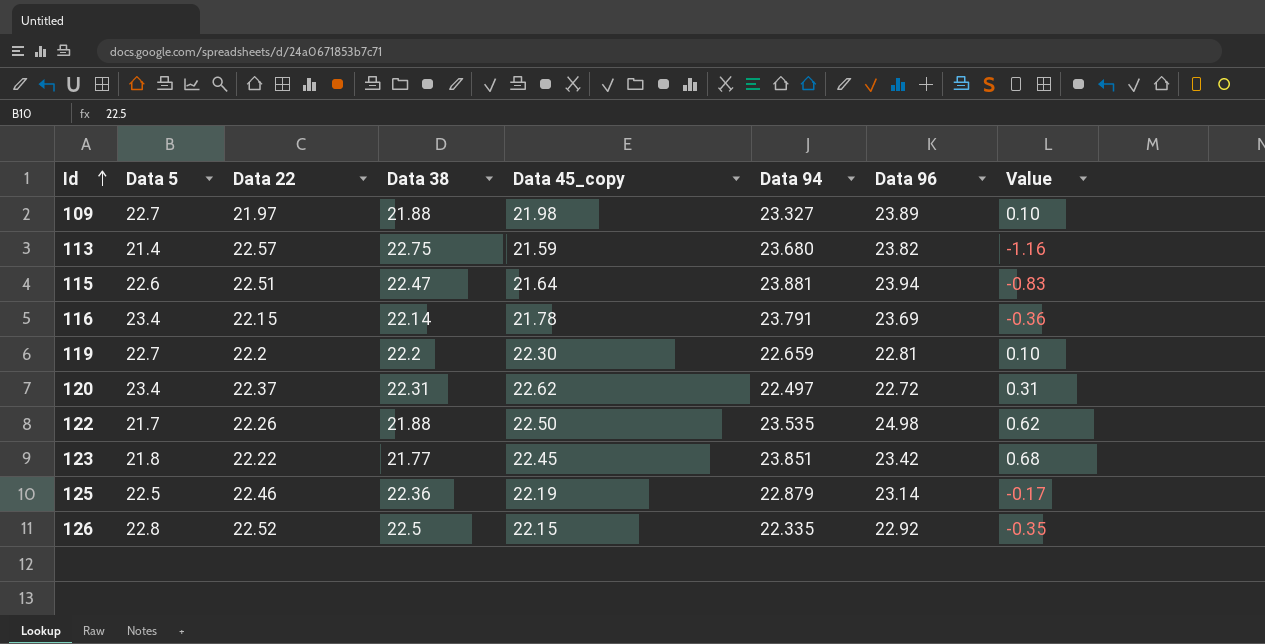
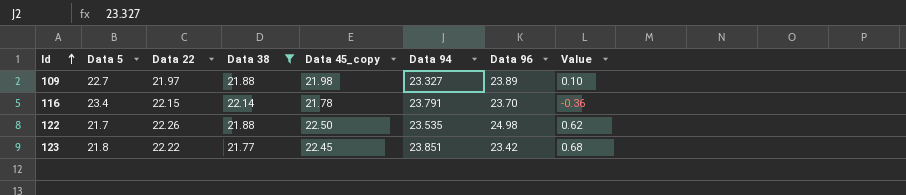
filter: none -> Data 38 <= 22.14
116 | Data 96: 23.69 -> 23.70

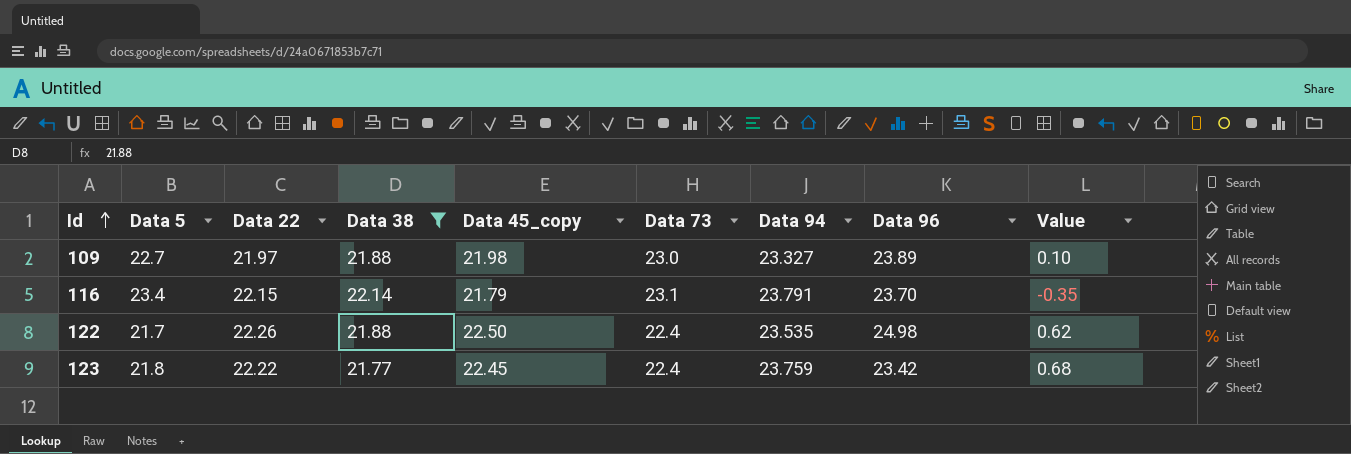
column Data 73 | position: none -> 6
116 | Data 45_copy: 21.78 -> 21.79
116 | Value: -0.36 -> -0.35
123 | Data 94: 23.851 -> 23.759

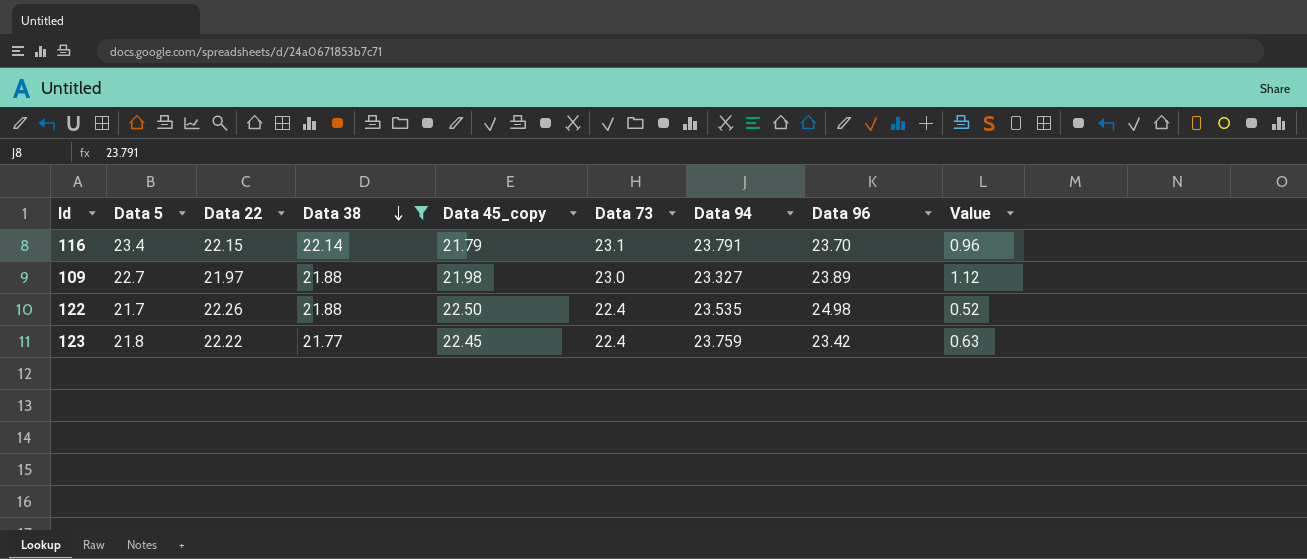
row order: Id ascending -> Data 38 descending
column Value | formula: [Data 45_copy] - [Data 38] -> [Data 73] - [Data 38]

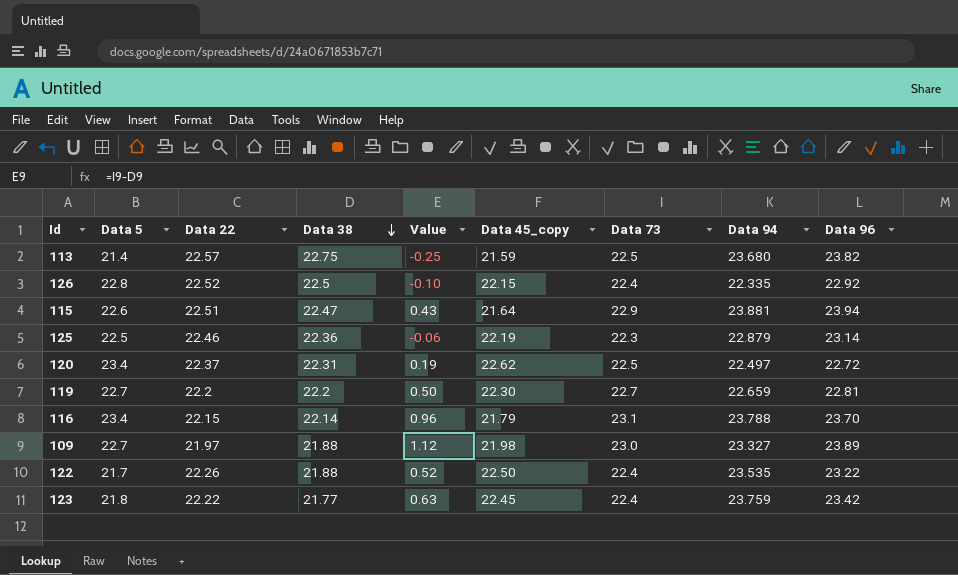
filter: Data 38 <= 22.14 -> none
column Value | position: 9 -> 5
116 | Data 94: 23.791 -> 23.788
122 | Data 96: 24.98 -> 23.22

